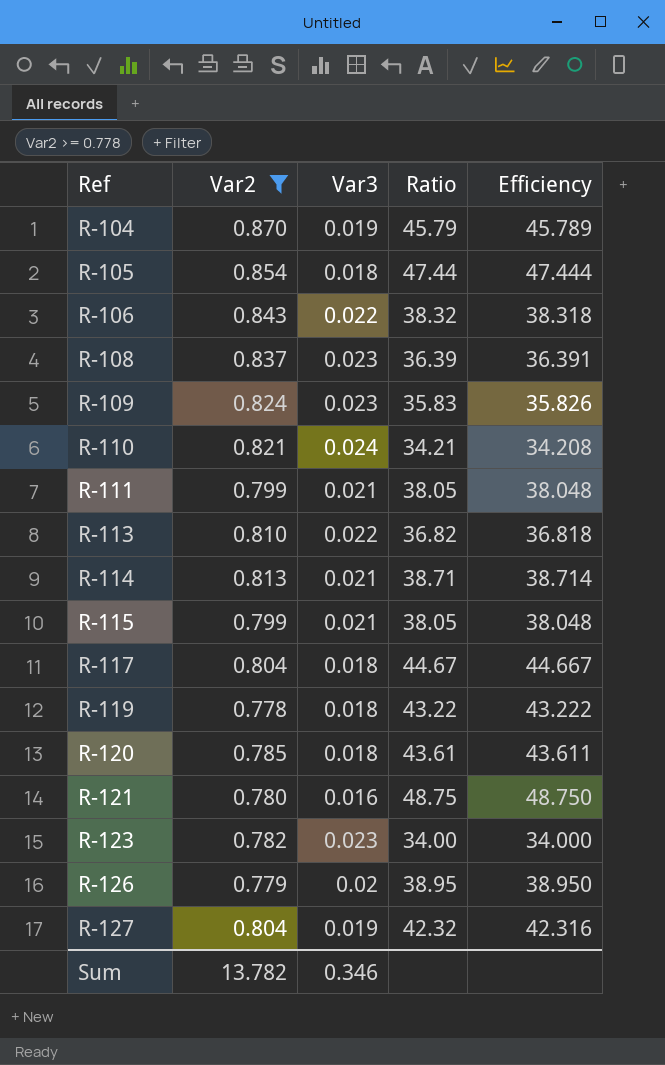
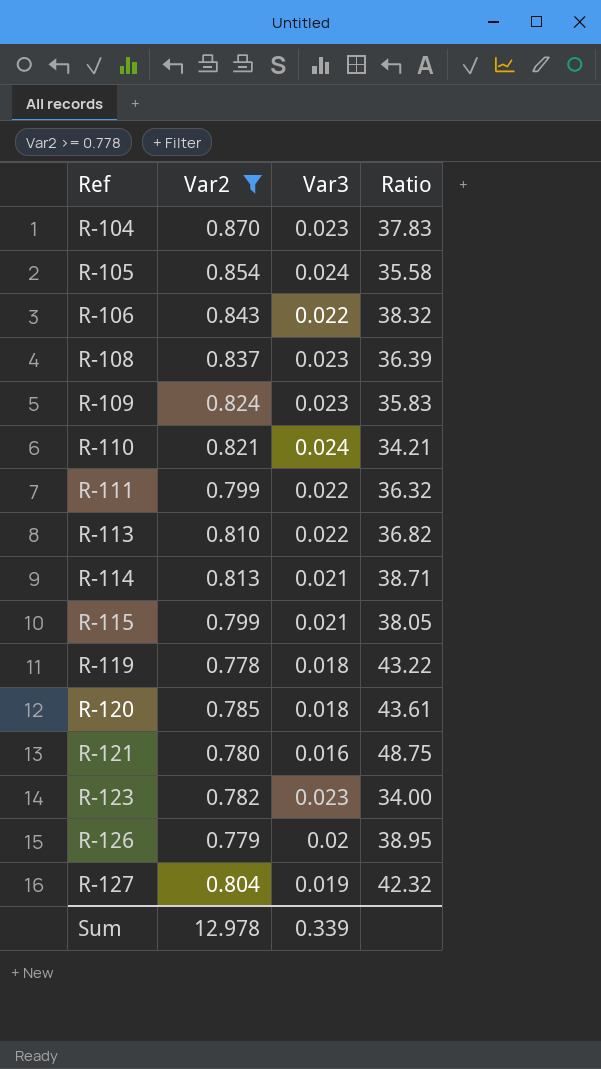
column Efficiency | formula: [Var2] / [Var3] -> none
row R-117: 0.804 | 0.018 | 44.67 | 44.667 -> none
R-104 | Var3: 0.019 -> 0.023
R-104 | Ratio: 45.79 -> 37.83
R-105 | Var3: 0.018 -> 0.024
R-105 | Ratio: 47.44 -> 35.58
R-111 | Var3: 0.021 -> 0.022
R-111 | Ratio: 38.05 -> 36.32
Sum | Var2: 13.782 -> 12.978
Sum | Var3: 0.346 -> 0.339

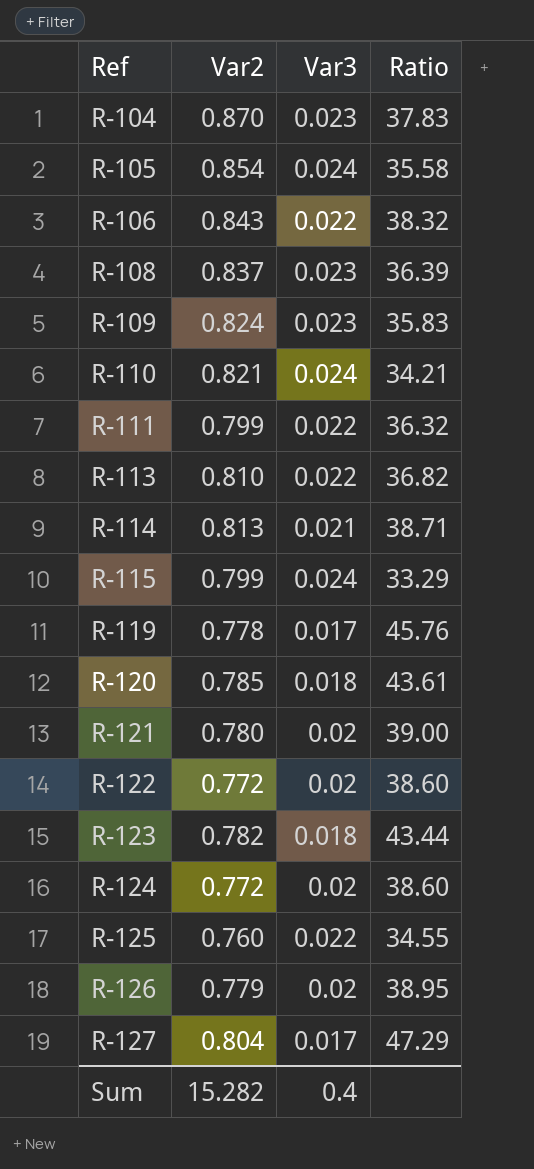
filter: Var2 >= 0.778 -> none
R-115 | Var3: 0.021 -> 0.024
R-115 | Ratio: 38.05 -> 33.29
R-119 | Var3: 0.018 -> 0.017
R-119 | Ratio: 43.22 -> 45.76
R-121 | Var3: 0.016 -> 0.02
R-121 | Ratio: 48.75 -> 39.00
R-123 | Var3: 0.023 -> 0.018
R-123 | Ratio: 34.00 -> 43.44
R-127 | Var3: 0.019 -> 0.017
R-127 | Ratio: 42.32 -> 47.29
Sum | Var2: 12.978 -> 15.282
Sum | Var3: 0.339 -> 0.4

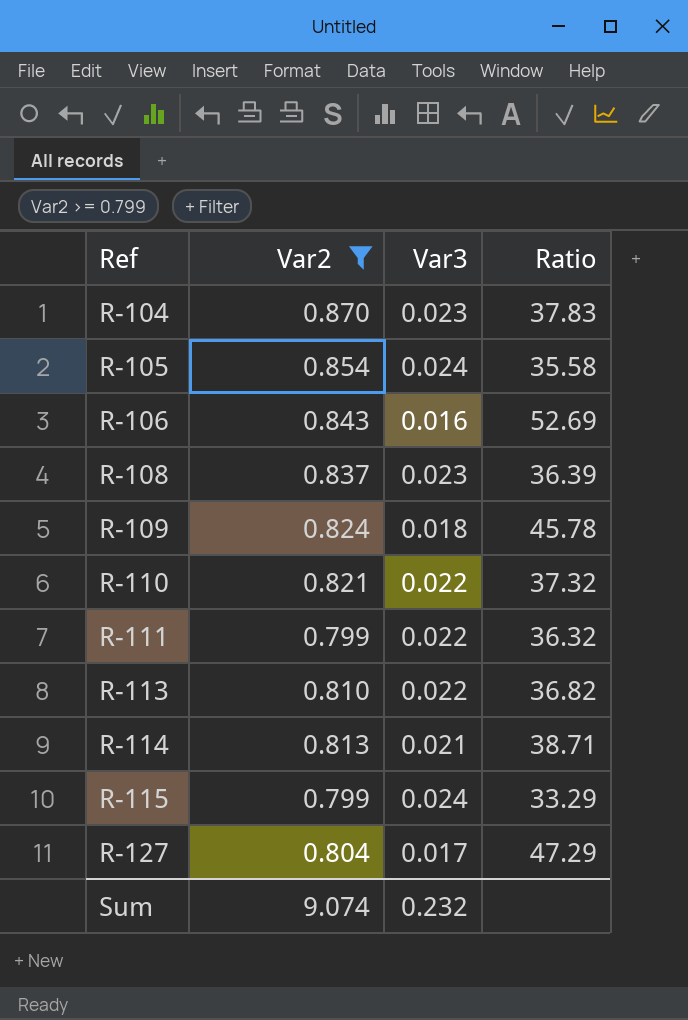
filter: none -> Var2 >= 0.799
R-106 | Var3: 0.022 -> 0.016
R-106 | Ratio: 38.32 -> 52.69
R-109 | Var3: 0.023 -> 0.018
R-109 | Ratio: 35.83 -> 45.78
R-110 | Var3: 0.024 -> 0.022
R-110 | Ratio: 34.21 -> 37.32
Sum | Var2: 15.282 -> 9.074
Sum | Var3: 0.4 -> 0.232

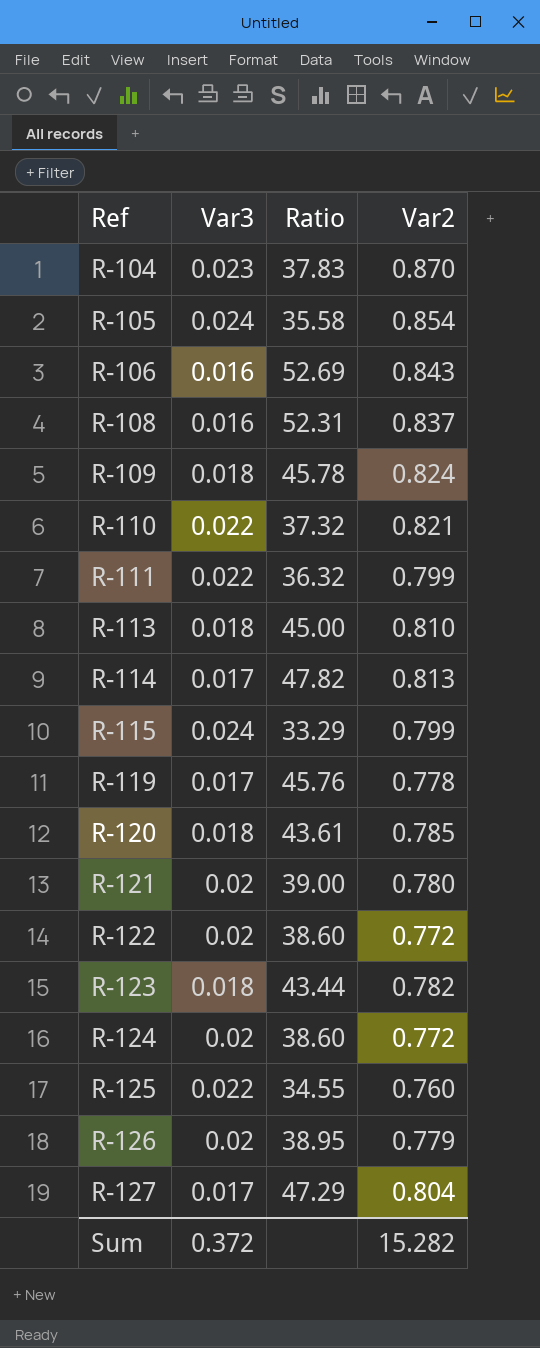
filter: Var2 >= 0.799 -> none
column Var2 | position: 2 -> 4
R-108 | Var3: 0.023 -> 0.016
R-108 | Ratio: 36.39 -> 52.31
R-113 | Var3: 0.022 -> 0.018
R-113 | Ratio: 36.82 -> 45.00
R-114 | Var3: 0.021 -> 0.017
R-114 | Ratio: 38.71 -> 47.82
Sum | Var3: 0.232 -> 0.372
Sum | Var2: 9.074 -> 15.282

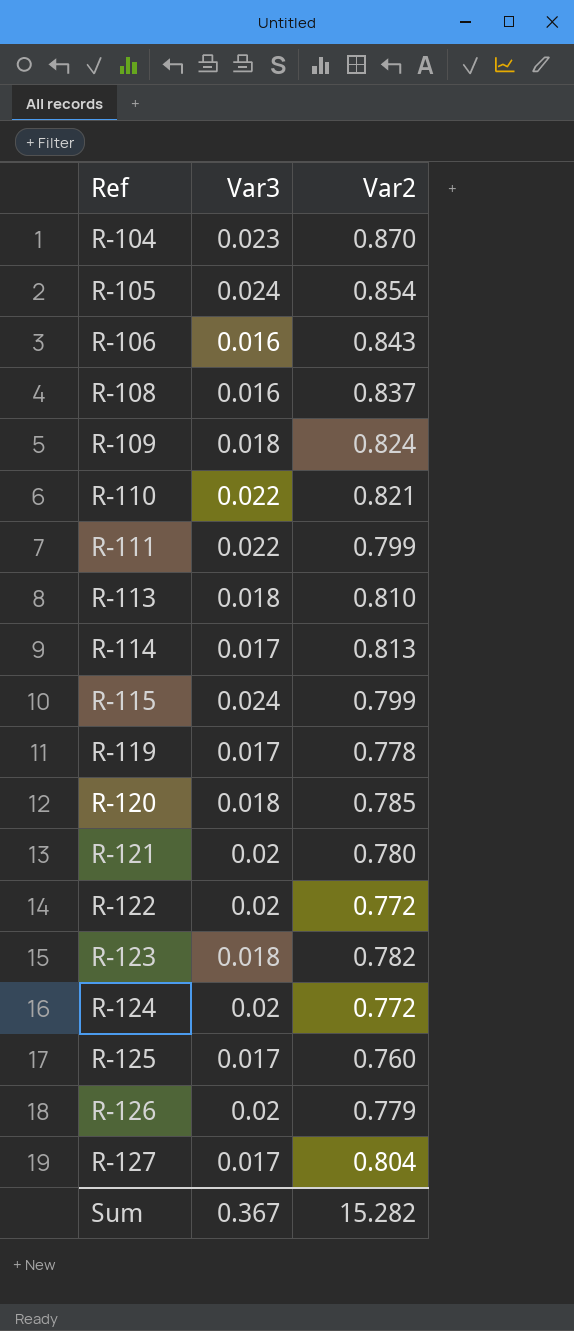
column Ratio | formula: [Var2] / [Var3] -> none
R-125 | Var3: 0.022 -> 0.017
Sum | Var3: 0.372 -> 0.367

